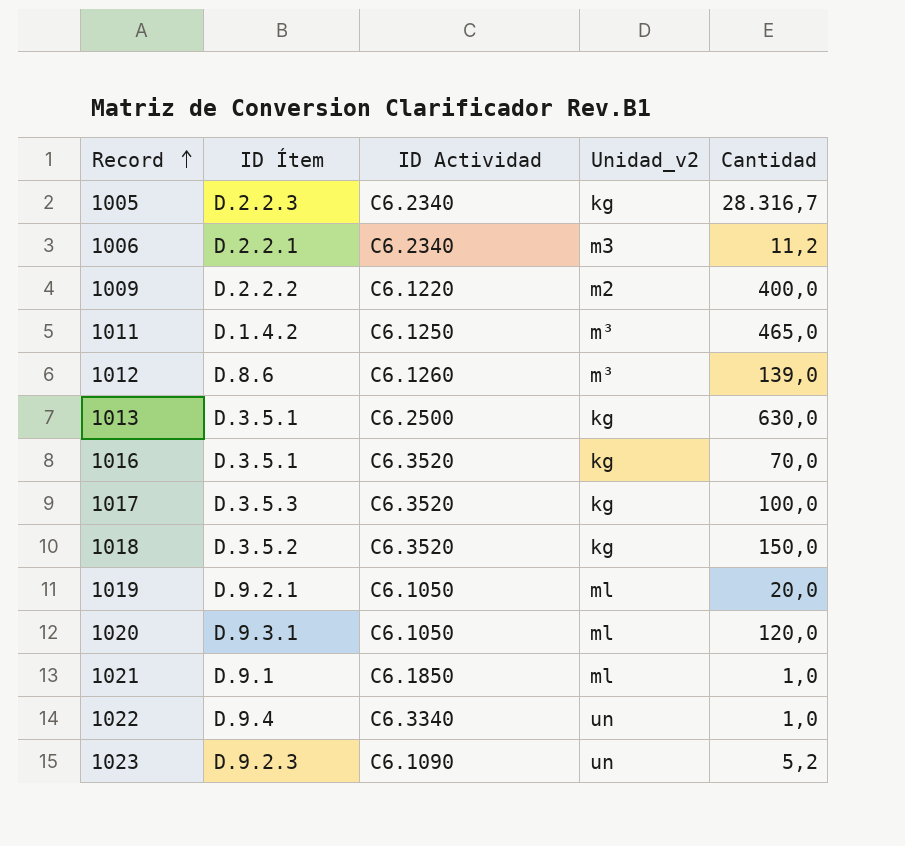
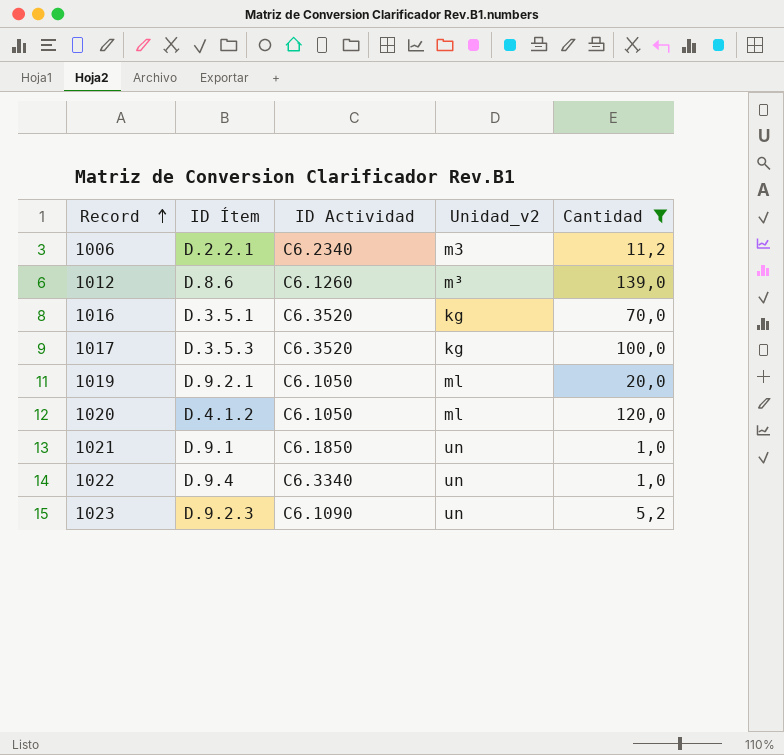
filter: none -> Cantidad <= 139,0
1020 | ID Ítem: D.9.3.1 -> D.4.1.2
1021 | Unidad_v2: ml -> un

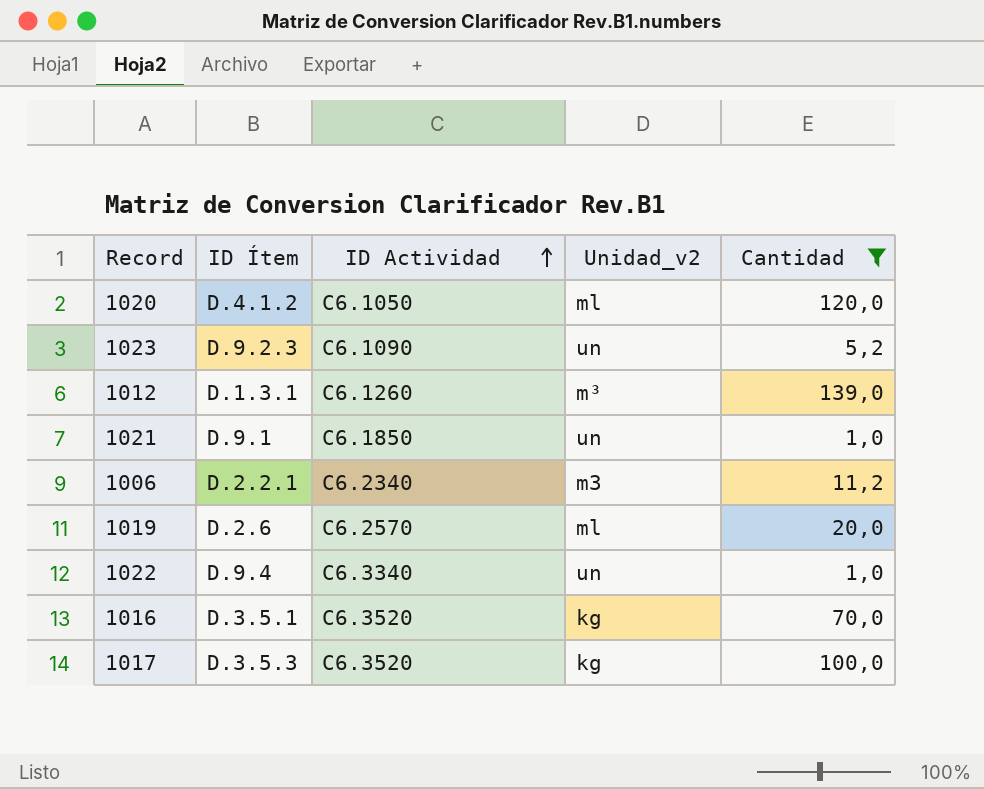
row order: Record ascending -> ID Actividad ascending
1012 | ID Ítem: D.8.6 -> D.1.3.1
1019 | ID Ítem: D.9.2.1 -> D.2.6
1019 | ID Actividad: C6.1050 -> C6.2570

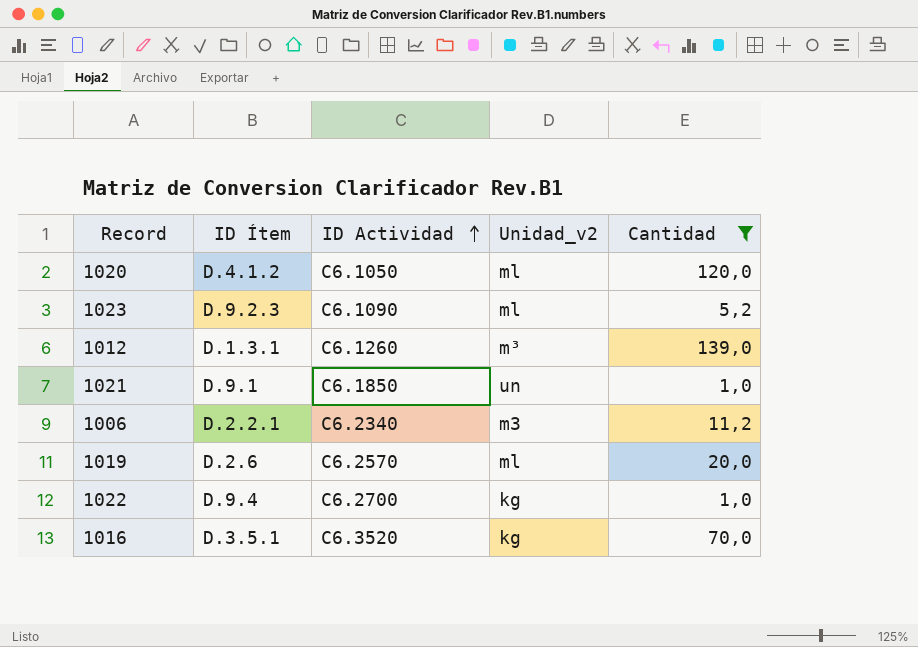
row 1017: D.3.5.3 | C6.3520 | kg | 100,0 -> none
1023 | Unidad_v2: un -> ml
1022 | ID Actividad: C6.3340 -> C6.2700
1022 | Unidad_v2: un -> kg

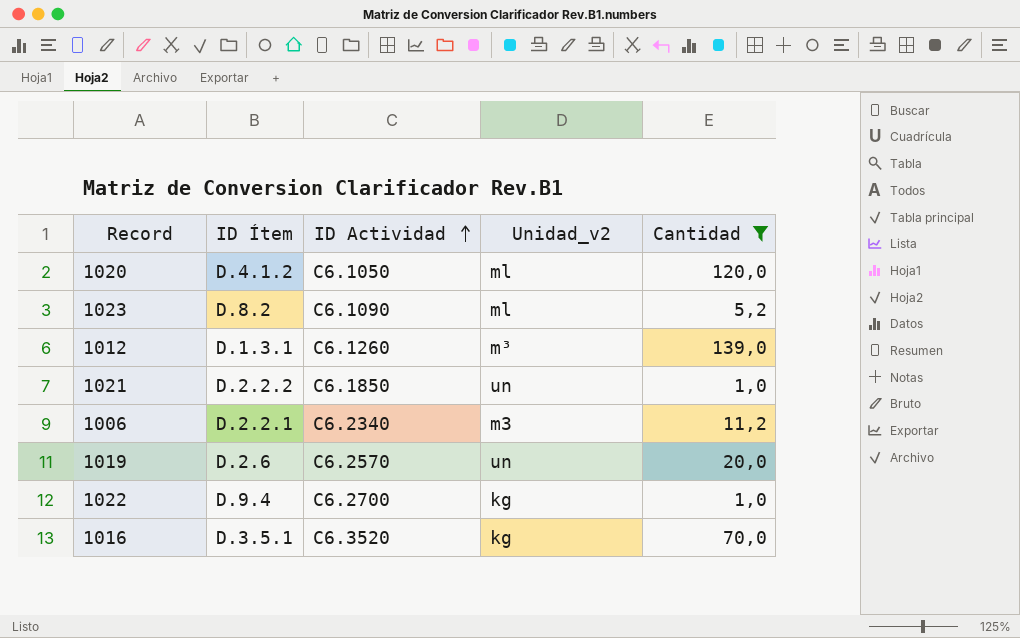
1023 | ID Ítem: D.9.2.3 -> D.8.2
1021 | ID Ítem: D.9.1 -> D.2.2.2
1019 | Unidad_v2: ml -> un

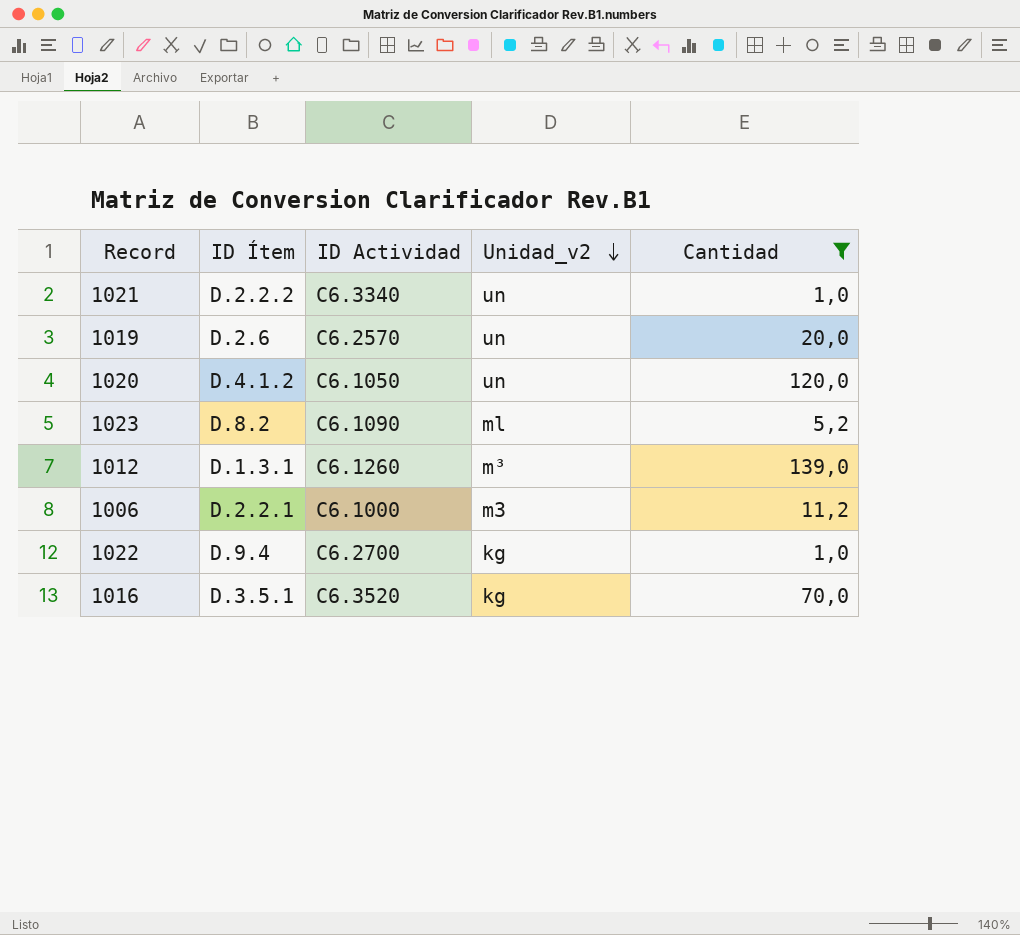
row order: ID Actividad ascending -> Unidad_v2 descending
1021 | ID Actividad: C6.1850 -> C6.3340
1020 | Unidad_v2: ml -> un
1006 | ID Actividad: C6.2340 -> C6.1000

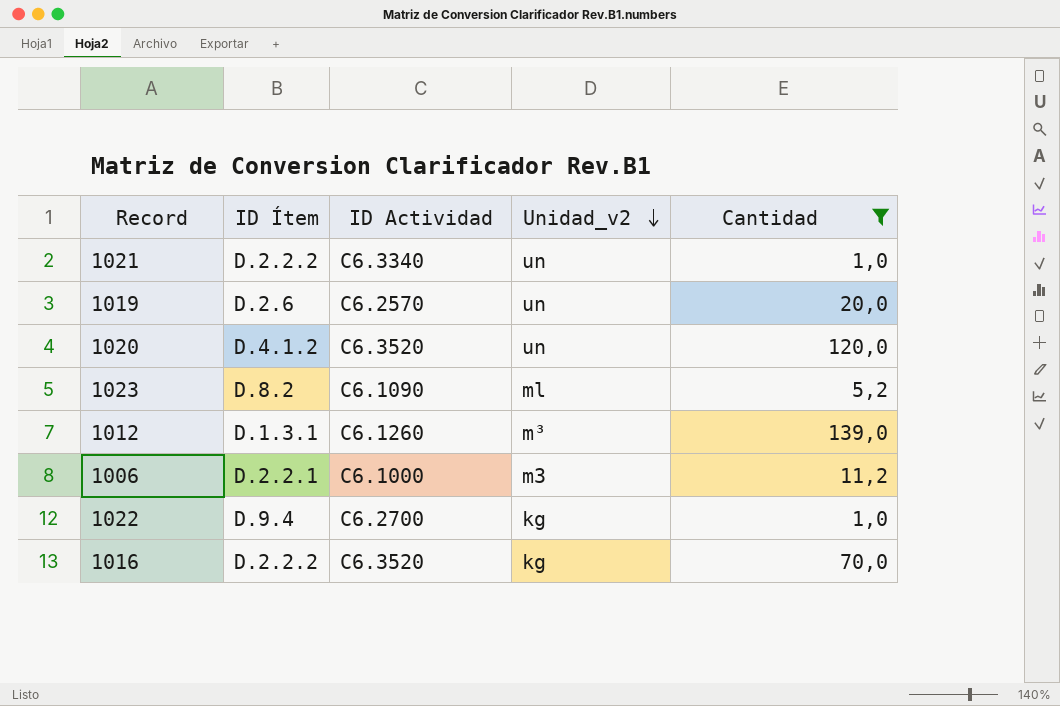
1020 | ID Actividad: C6.1050 -> C6.3520
1016 | ID Ítem: D.3.5.1 -> D.2.2.2

